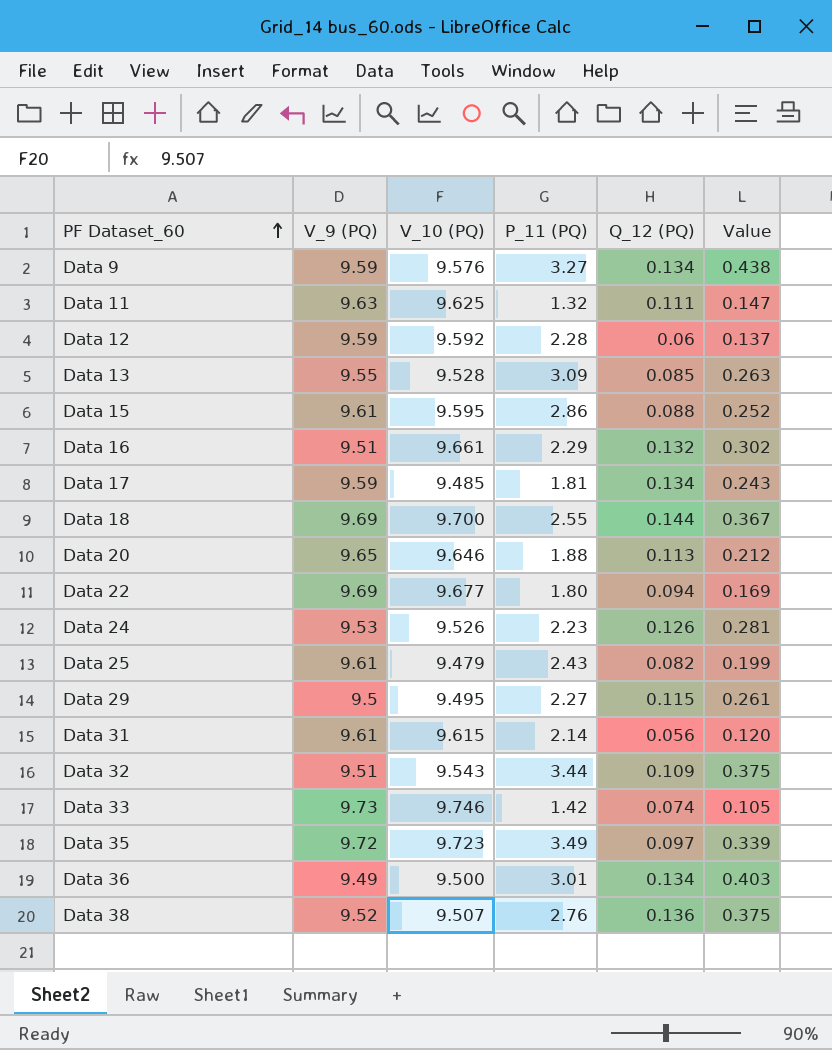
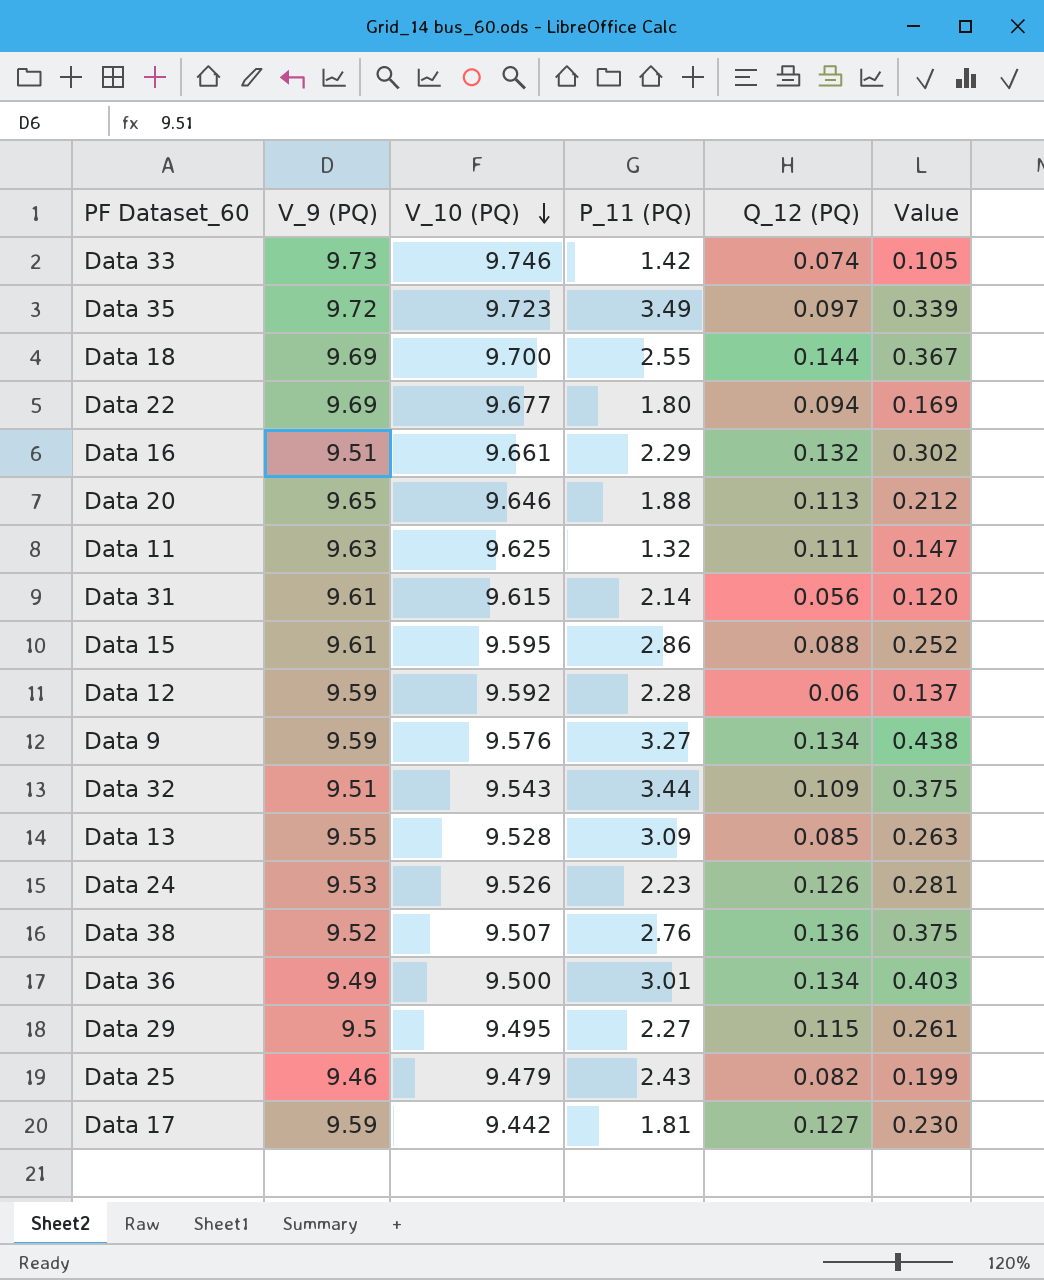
row order: PF Dataset_60 ascending -> V_10 (PQ) descending
Data 25 | V_9 (PQ): 9.61 -> 9.46
Data 17 | V_10 (PQ): 9.485 -> 9.442
Data 17 | Q_12 (PQ): 0.134 -> 0.127
Data 17 | Value: 0.243 -> 0.230

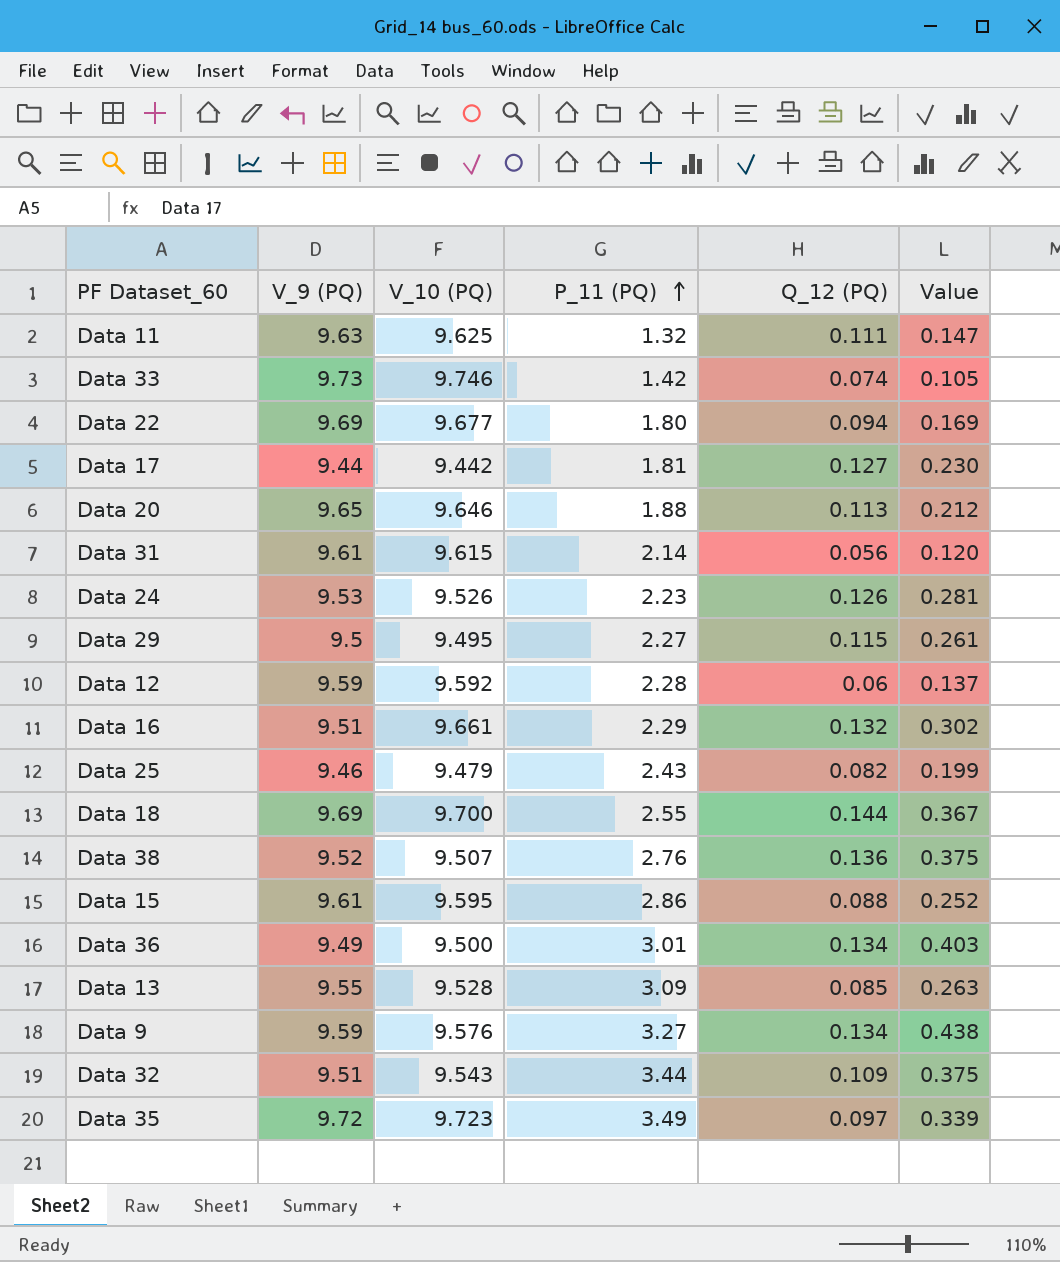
row order: V_10 (PQ) descending -> P_11 (PQ) ascending
Data 17 | V_9 (PQ): 9.59 -> 9.44

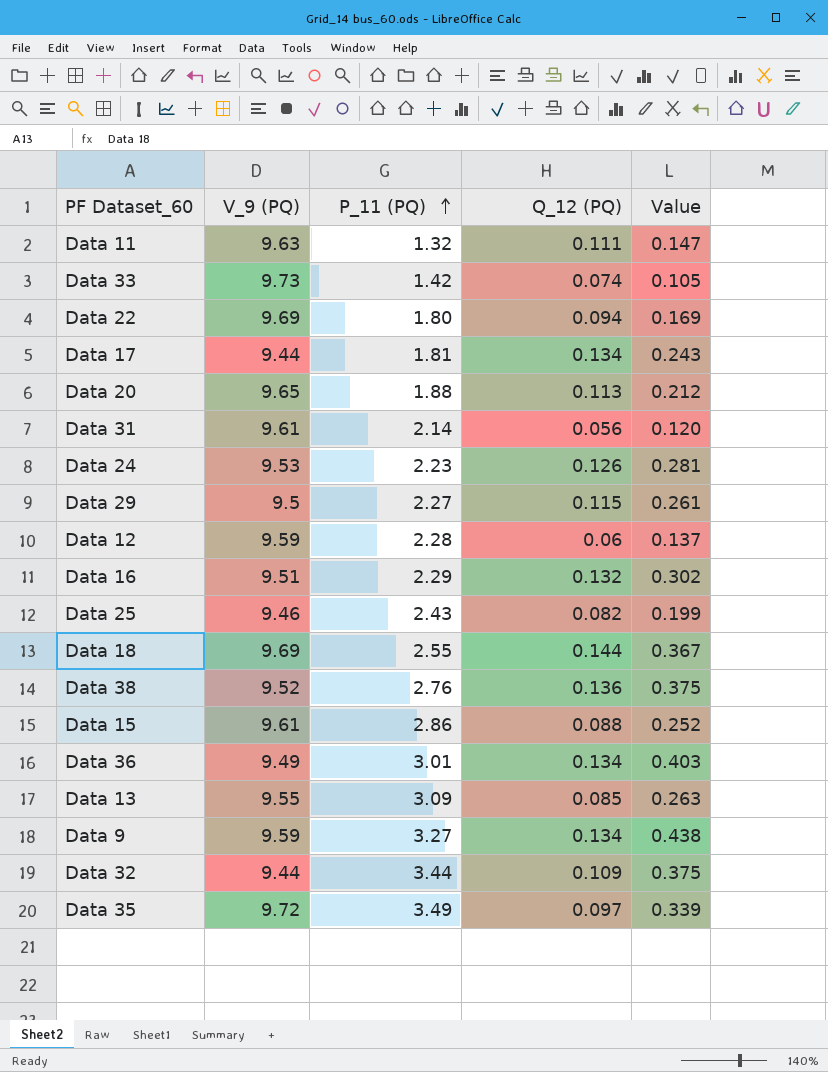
column V_10 (PQ) | position: 3 -> none
Data 17 | Q_12 (PQ): 0.127 -> 0.134
Data 17 | Value: 0.230 -> 0.243
Data 32 | V_9 (PQ): 9.51 -> 9.44

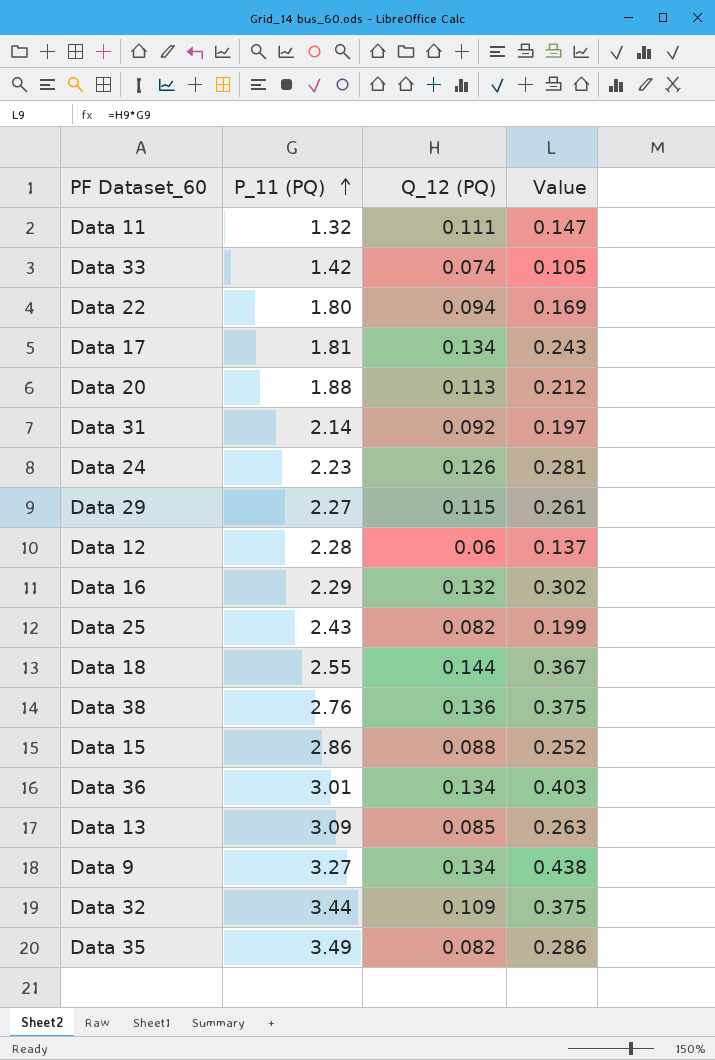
column V_9 (PQ) | position: 2 -> none
Data 31 | Q_12 (PQ): 0.056 -> 0.092
Data 31 | Value: 0.120 -> 0.197
Data 35 | Q_12 (PQ): 0.097 -> 0.082
Data 35 | Value: 0.339 -> 0.286

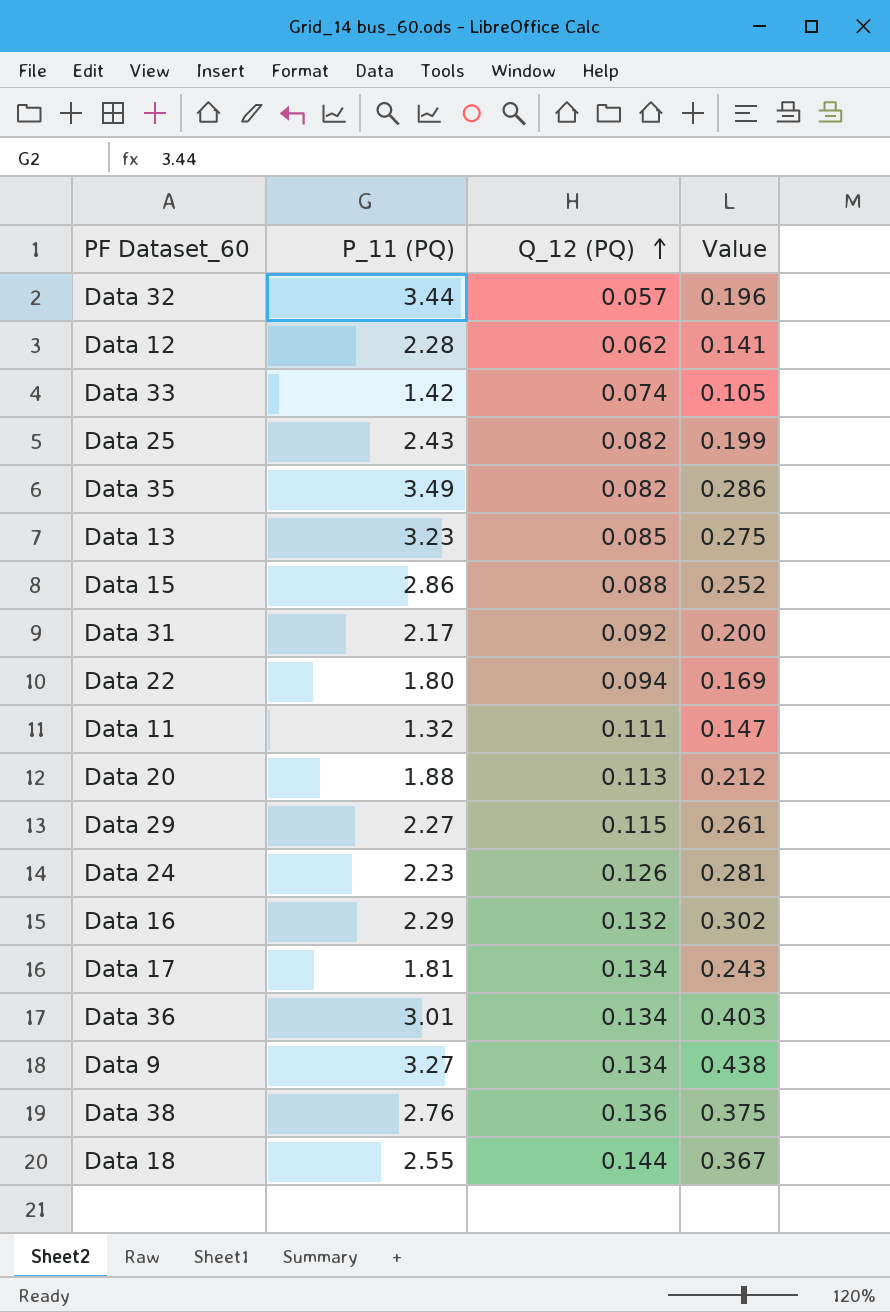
row order: P_11 (PQ) ascending -> Q_12 (PQ) ascending
Data 32 | Q_12 (PQ): 0.109 -> 0.057
Data 32 | Value: 0.375 -> 0.196
Data 12 | Q_12 (PQ): 0.06 -> 0.062
Data 12 | Value: 0.137 -> 0.141
Data 13 | P_11 (PQ): 3.09 -> 3.23
Data 13 | Value: 0.263 -> 0.275
Data 31 | P_11 (PQ): 2.14 -> 2.17
Data 31 | Value: 0.197 -> 0.200

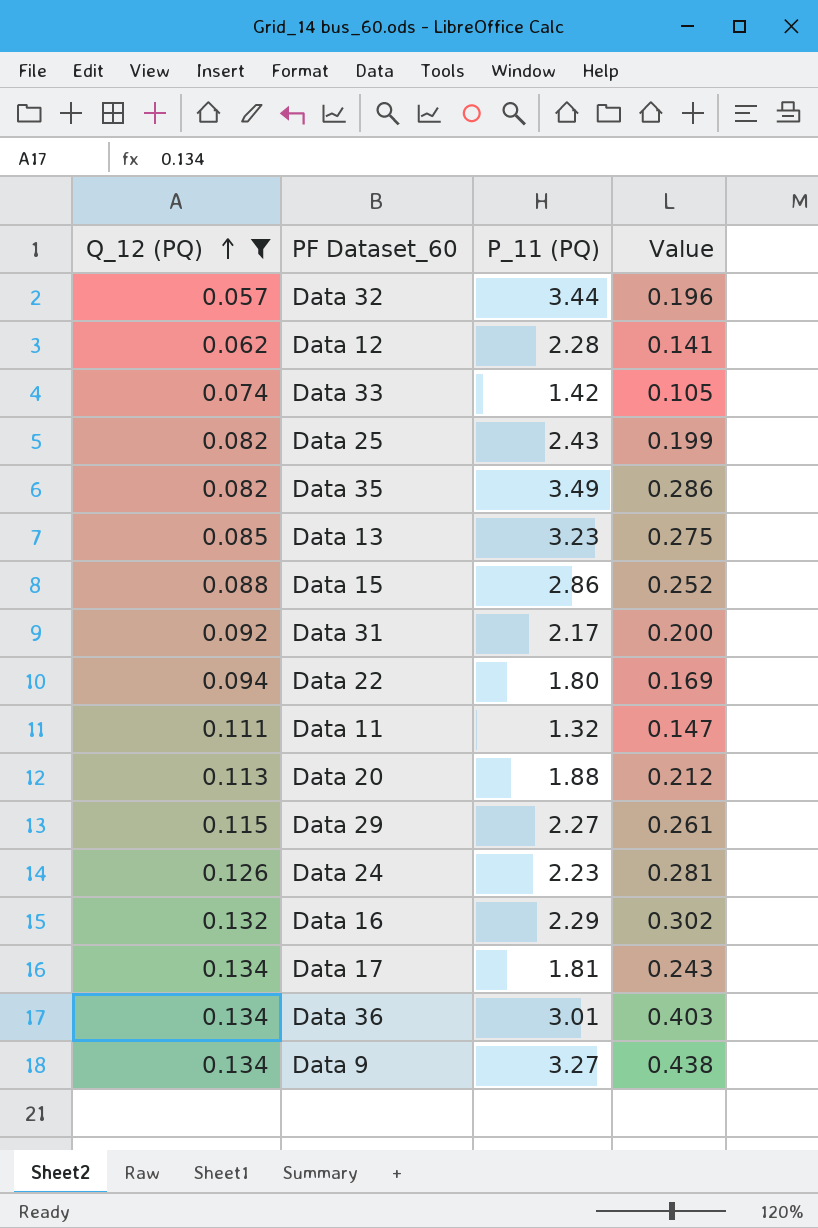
filter: none -> Q_12 (PQ) <= 0.134
column Q_12 (PQ) | position: 3 -> 1

